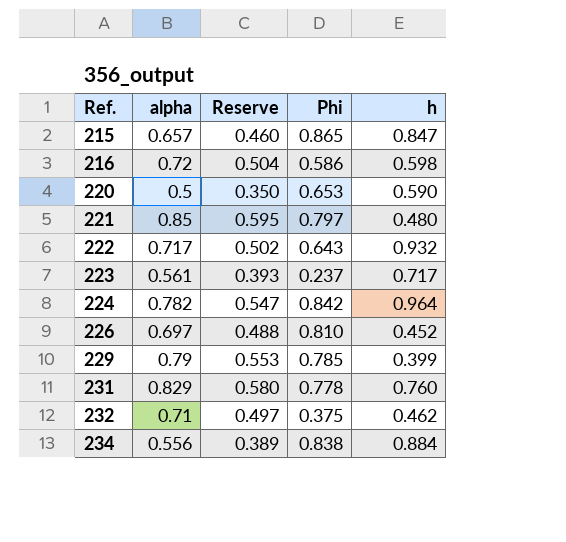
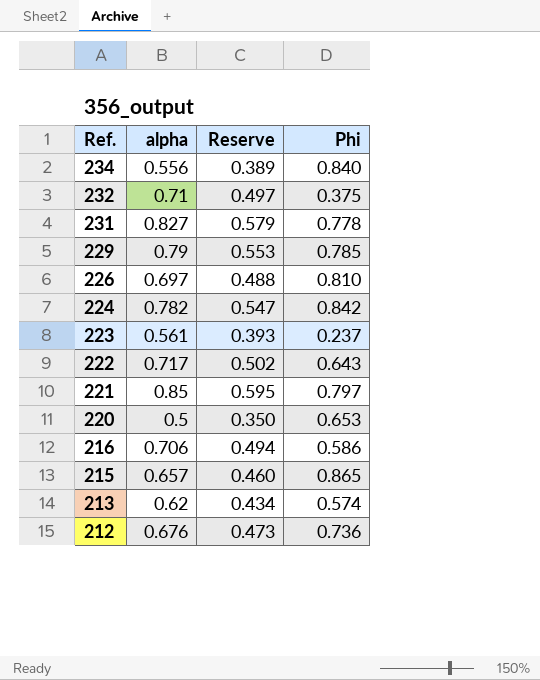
row order: Ref. ascending -> Ref. descending
column h | position: 5 -> none
234 | Phi: 0.838 -> 0.840
231 | alpha: 0.829 -> 0.827
231 | Reserve: 0.580 -> 0.579
216 | alpha: 0.72 -> 0.706
216 | Reserve: 0.504 -> 0.494
row 213: none -> 0.62 | 0.434 | 0.574
row 212: none -> 0.676 | 0.473 | 0.736

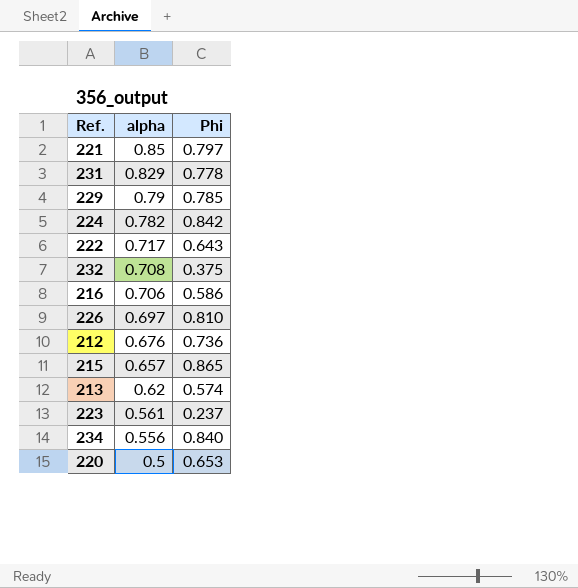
row order: Ref. descending -> alpha descending
column Reserve | formula: [alpha] * 0.7 -> none
231 | alpha: 0.827 -> 0.829
232 | alpha: 0.71 -> 0.708

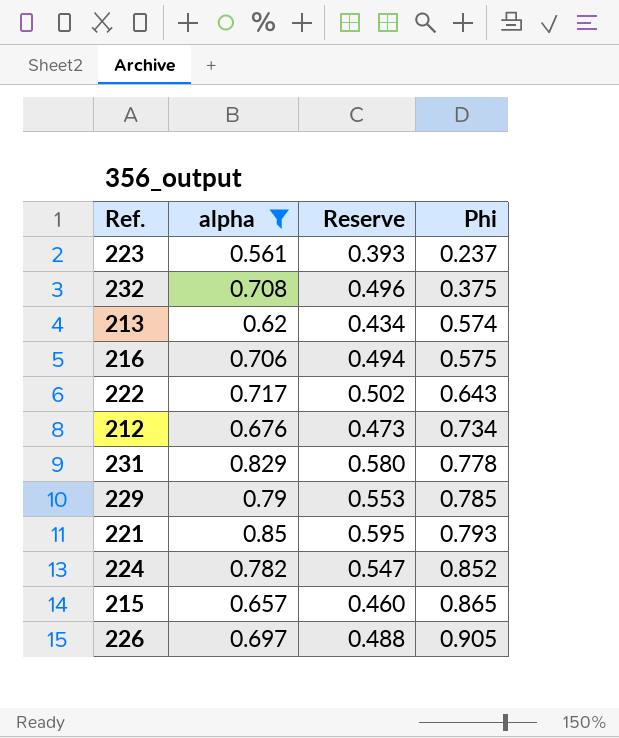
filter: none -> alpha >= 0.561
row order: alpha descending -> Phi ascending
column Reserve | formula: none -> [alpha] * 0.7
216 | Phi: 0.586 -> 0.575
212 | Phi: 0.736 -> 0.734
221 | Phi: 0.797 -> 0.793
224 | Phi: 0.842 -> 0.852
226 | Phi: 0.810 -> 0.905

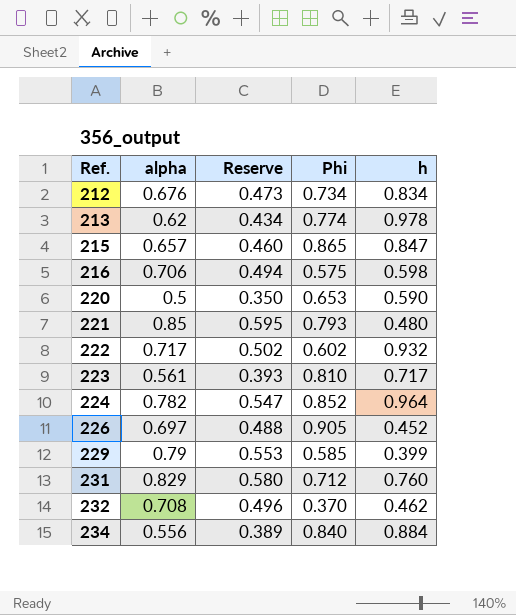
filter: alpha >= 0.561 -> none
row order: Phi ascending -> Ref. ascending
column h | position: none -> 5
213 | Phi: 0.574 -> 0.774
222 | Phi: 0.643 -> 0.602
223 | Phi: 0.237 -> 0.810
229 | Phi: 0.785 -> 0.585
231 | Phi: 0.778 -> 0.712
232 | Phi: 0.375 -> 0.370

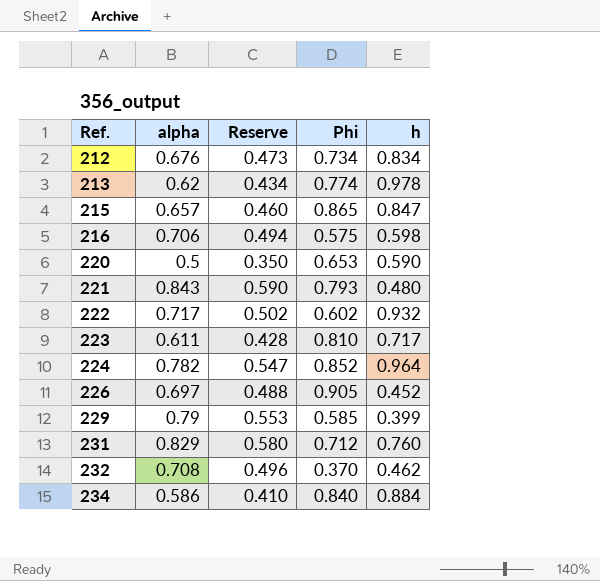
221 | alpha: 0.85 -> 0.843
221 | Reserve: 0.595 -> 0.590
223 | alpha: 0.561 -> 0.611
223 | Reserve: 0.393 -> 0.428
234 | alpha: 0.556 -> 0.586
234 | Reserve: 0.389 -> 0.410

